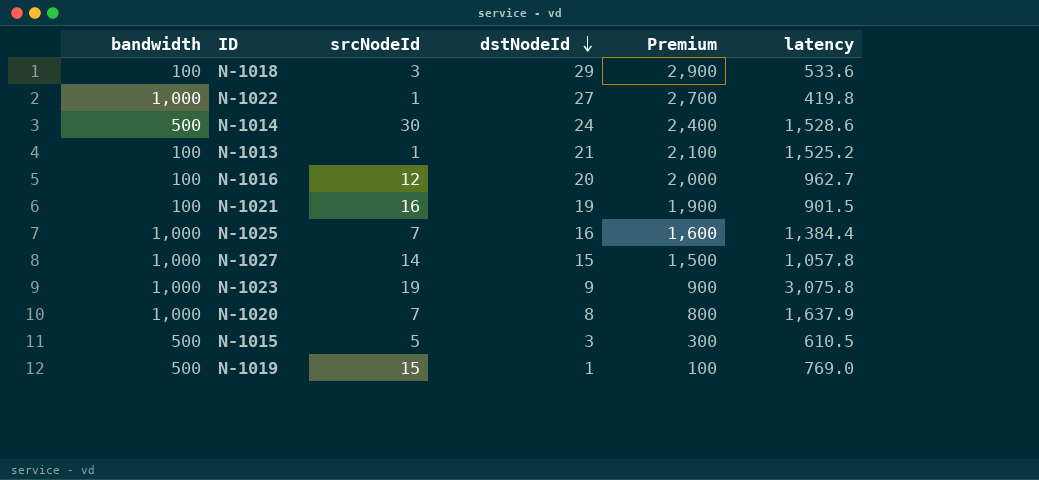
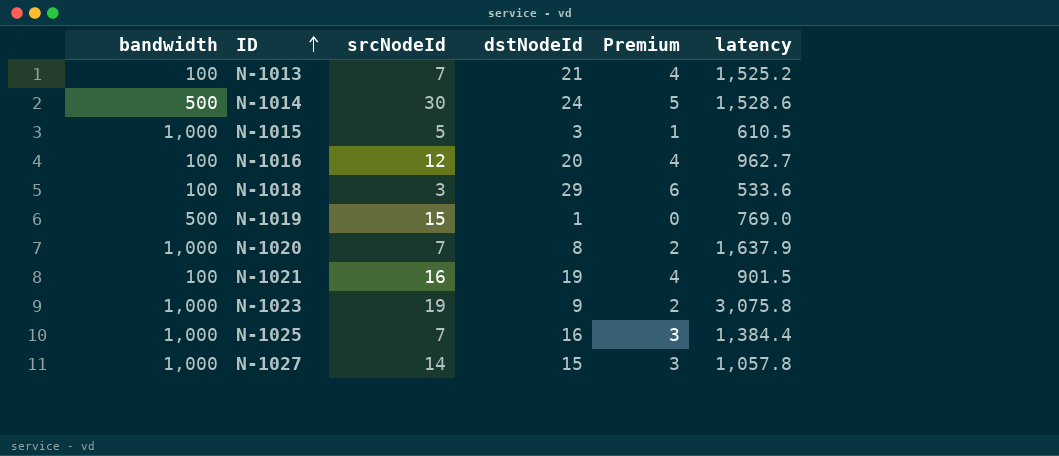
row order: dstNodeId descending -> ID ascending
column Premium | formula: [dstNodeId] * 100 -> [dstNodeId] * 0.2
row N-1022: 1,000 | 1 | 27 | 2,700 | 419.8 -> none
N-1013 | srcNodeId: 1 -> 7
N-1015 | bandwidth: 500 -> 1,000

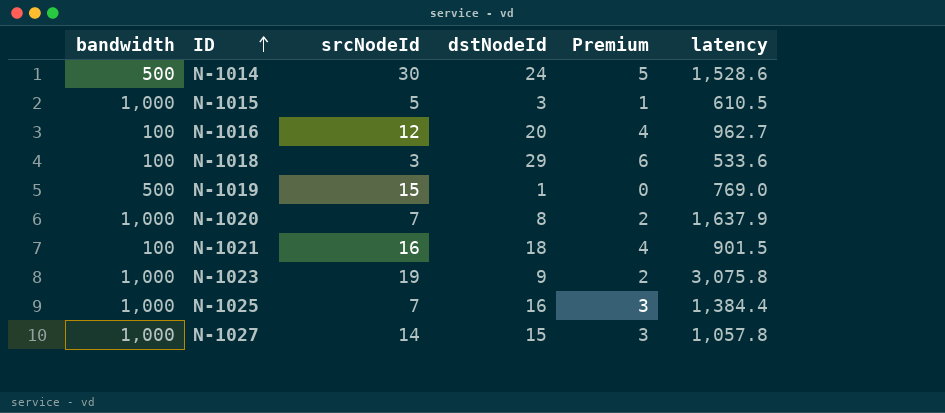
row N-1013: 100 | 7 | 21 | 4 | 1,525.2 -> none
N-1021 | dstNodeId: 19 -> 18

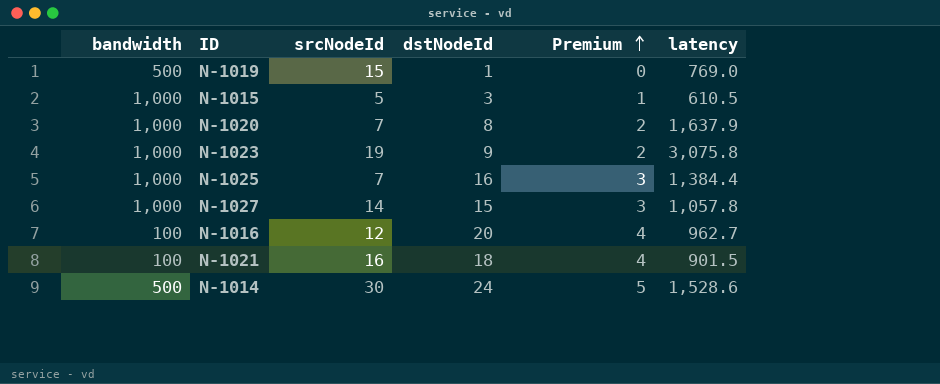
row order: ID ascending -> Premium ascending
row N-1018: 100 | 3 | 29 | 6 | 533.6 -> none

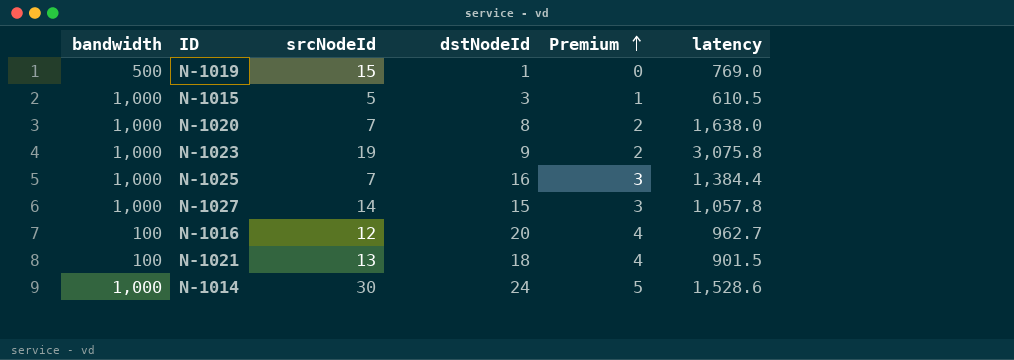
N-1020 | latency: 1,637.9 -> 1,638.0
N-1021 | srcNodeId: 16 -> 13
N-1014 | bandwidth: 500 -> 1,000

